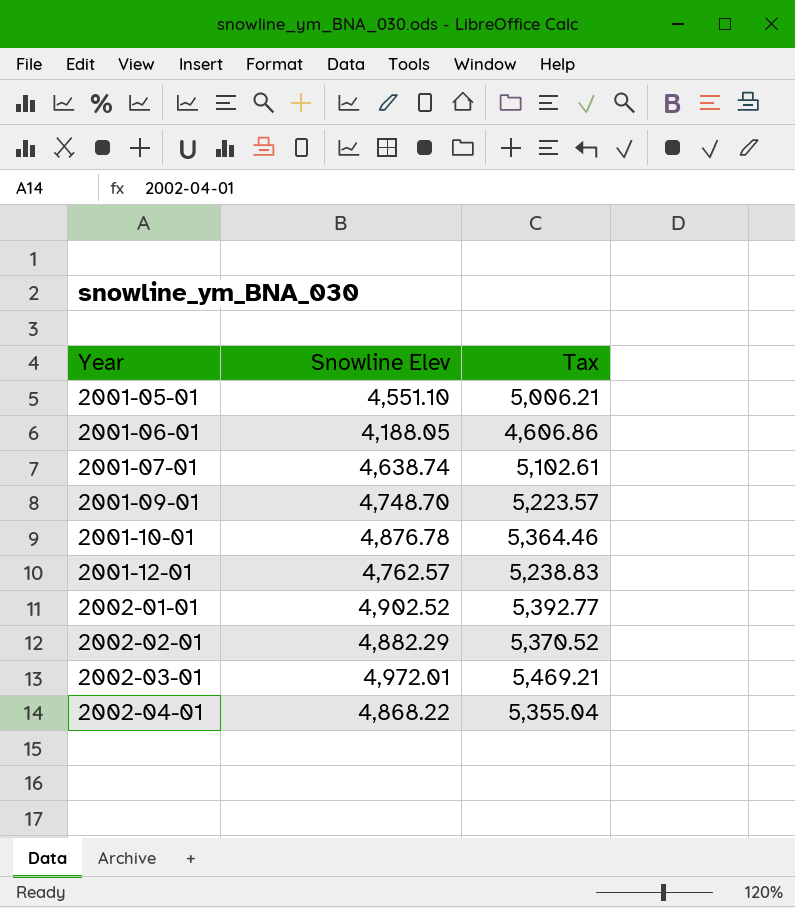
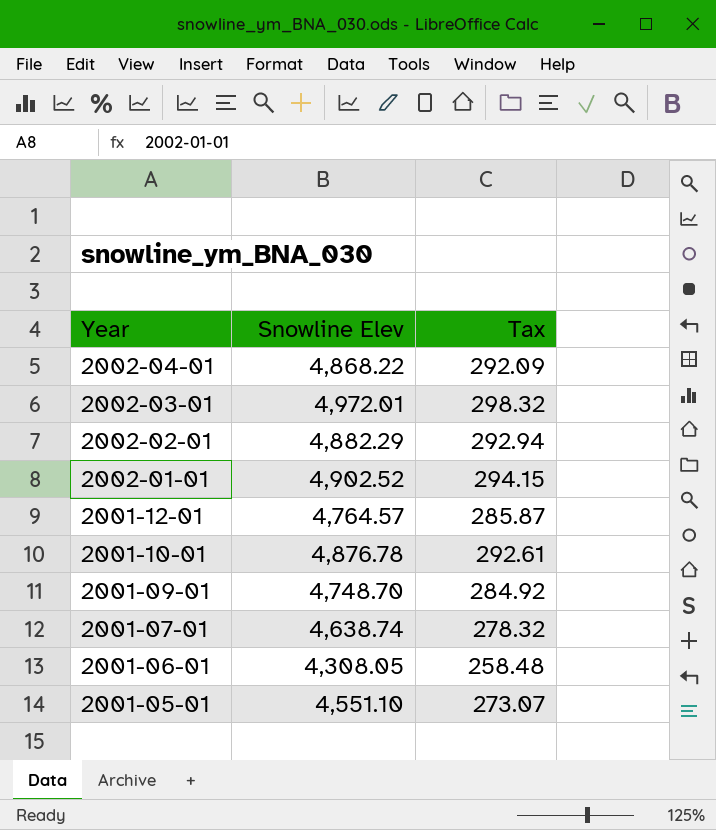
row order: Year ascending -> Year descending
column Tax | formula: [Snowline Elev] * 1.1 -> [Snowline Elev] * 0.06
2001-12-01 | Snowline Elev: 4,762.57 -> 4,764.57
2001-06-01 | Snowline Elev: 4,188.05 -> 4,308.05

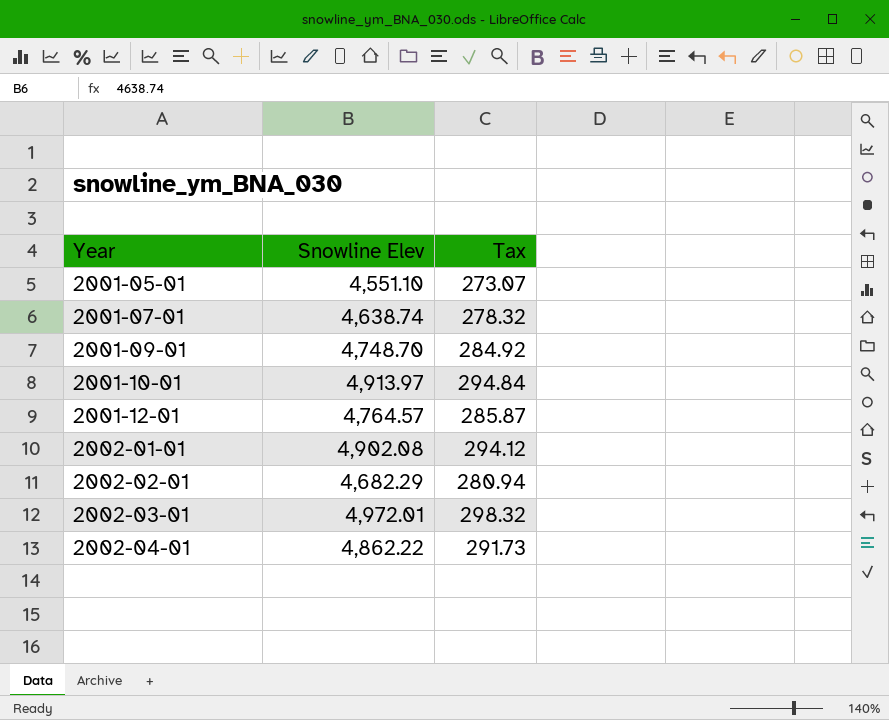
row order: Year descending -> Year ascending
row 2001-06-01: 4,308.05 | 258.48 -> none
2001-10-01 | Snowline Elev: 4,876.78 -> 4,913.97
2001-10-01 | Tax: 292.61 -> 294.84
2002-01-01 | Snowline Elev: 4,902.52 -> 4,902.08
2002-01-01 | Tax: 294.15 -> 294.12
2002-02-01 | Snowline Elev: 4,882.29 -> 4,682.29
2002-02-01 | Tax: 292.94 -> 280.94
2002-04-01 | Snowline Elev: 4,868.22 -> 4,862.22
2002-04-01 | Tax: 292.09 -> 291.73

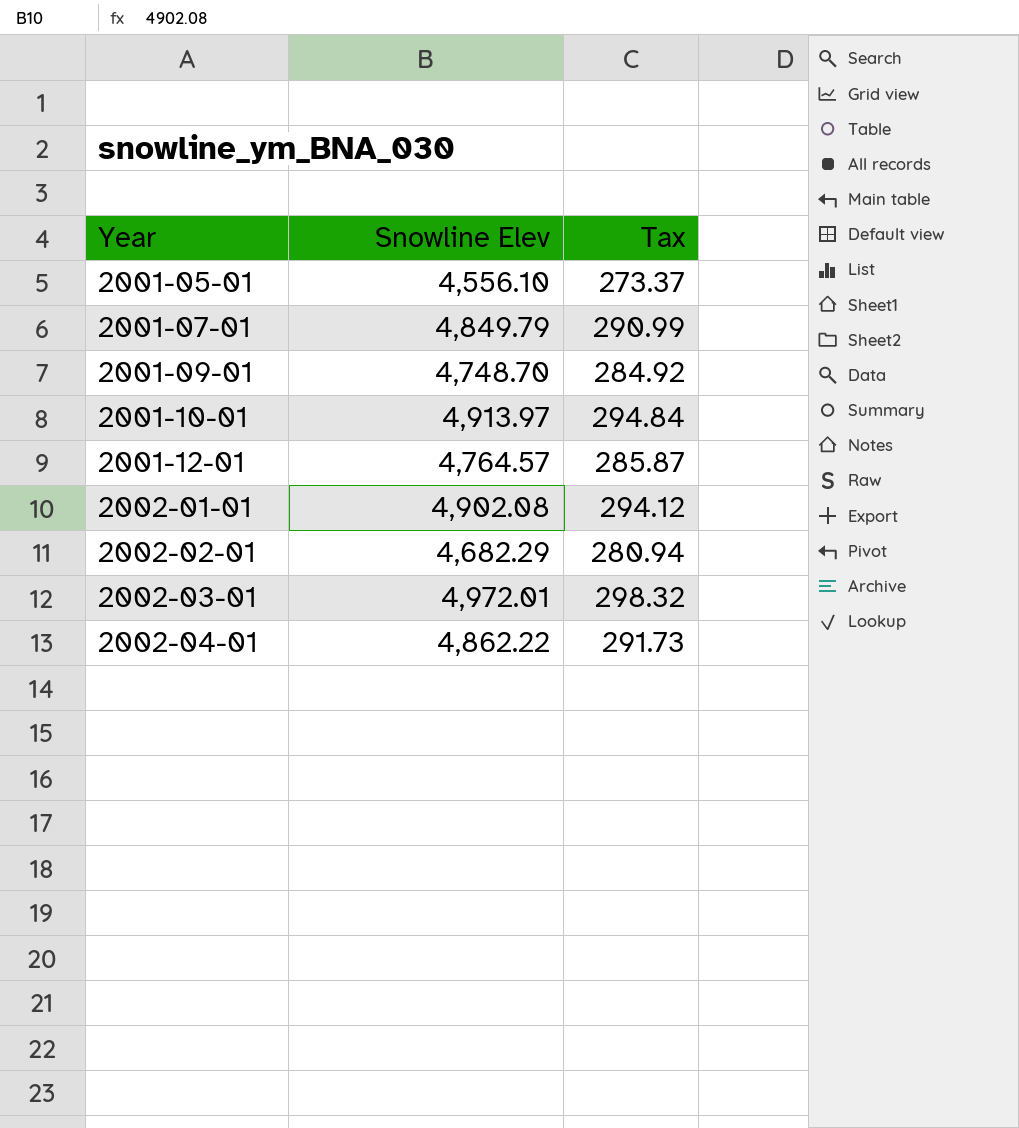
2001-05-01 | Snowline Elev: 4,551.10 -> 4,556.10
2001-05-01 | Tax: 273.07 -> 273.37
2001-07-01 | Snowline Elev: 4,638.74 -> 4,849.79
2001-07-01 | Tax: 278.32 -> 290.99

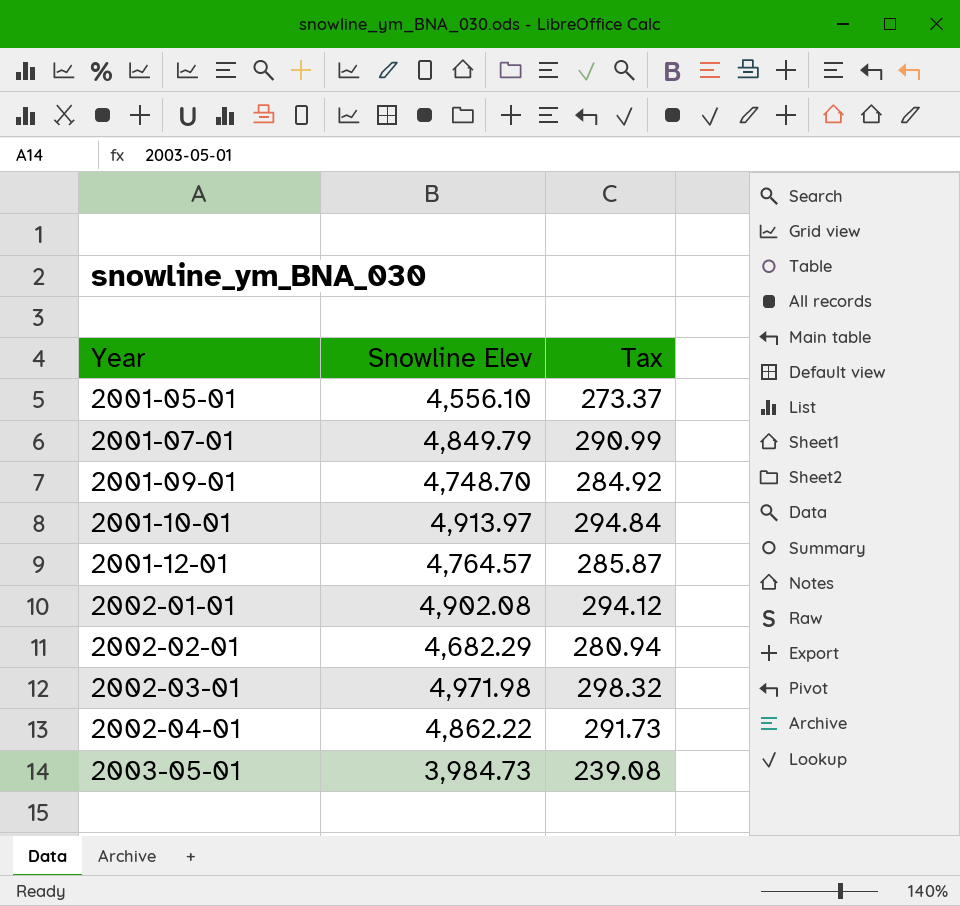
2002-03-01 | Snowline Elev: 4,972.01 -> 4,971.98
row 2003-05-01: none -> 3,984.73 | 239.08

